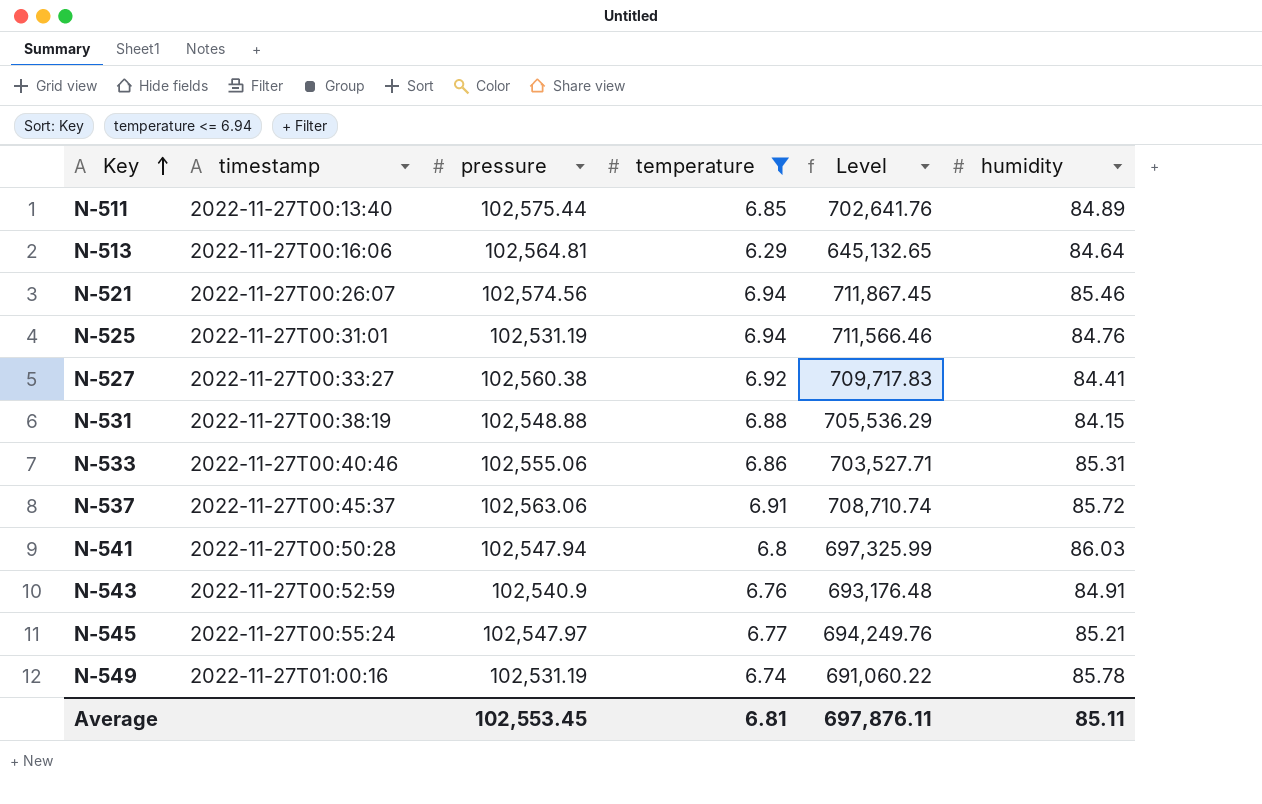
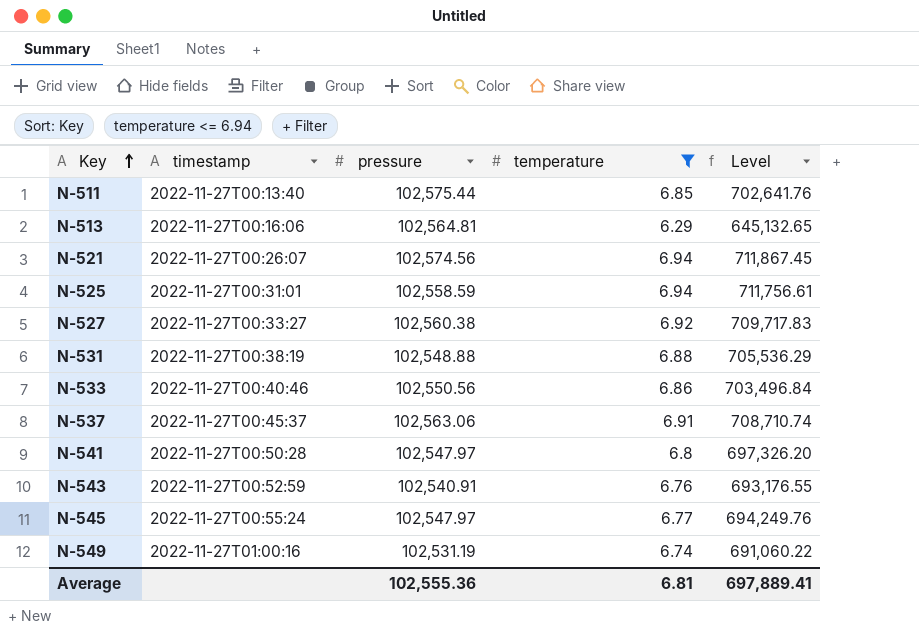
column humidity | position: 6 -> none
N-525 | pressure: 102,531.19 -> 102,558.59
N-525 | Level: 711,566.46 -> 711,756.61
N-533 | pressure: 102,555.06 -> 102,550.56
N-533 | Level: 703,527.71 -> 703,496.84
N-541 | pressure: 102,547.94 -> 102,547.97
N-541 | Level: 697,325.99 -> 697,326.20
N-543 | pressure: 102,540.9 -> 102,540.91
N-543 | Level: 693,176.48 -> 693,176.55
Average | pressure: 102,553.45 -> 102,555.36
Average | Level: 697,876.11 -> 697,889.41

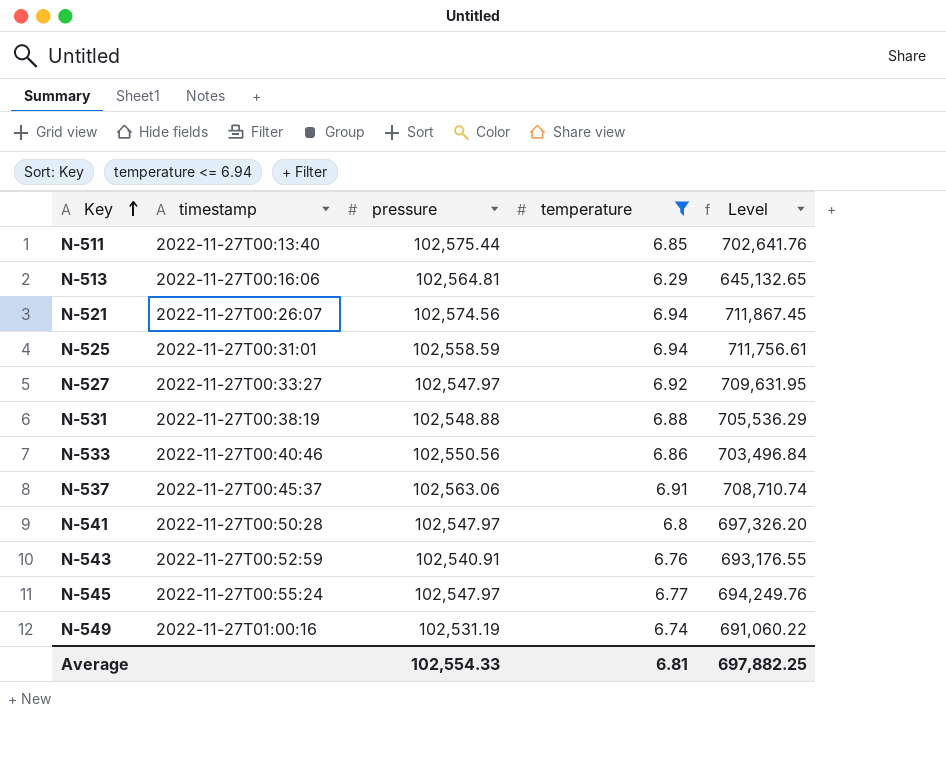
N-527 | pressure: 102,560.38 -> 102,547.97
N-527 | Level: 709,717.83 -> 709,631.95
Average | pressure: 102,555.36 -> 102,554.33
Average | Level: 697,889.41 -> 697,882.25

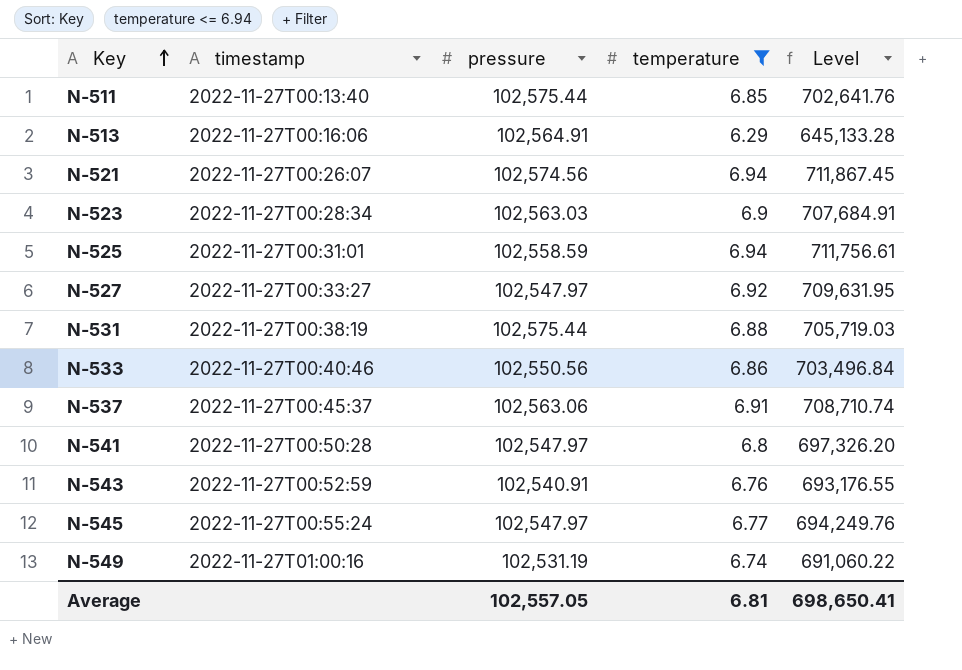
N-513 | pressure: 102,564.81 -> 102,564.91
N-513 | Level: 645,132.65 -> 645,133.28
row N-523: none -> 2022-11-27T00:28:34 | 102,563.03 | 6.9 | 707,684.91
N-531 | pressure: 102,548.88 -> 102,575.44
N-531 | Level: 705,536.29 -> 705,719.03
Average | pressure: 102,554.33 -> 102,557.05
Average | Level: 697,882.25 -> 698,650.41

